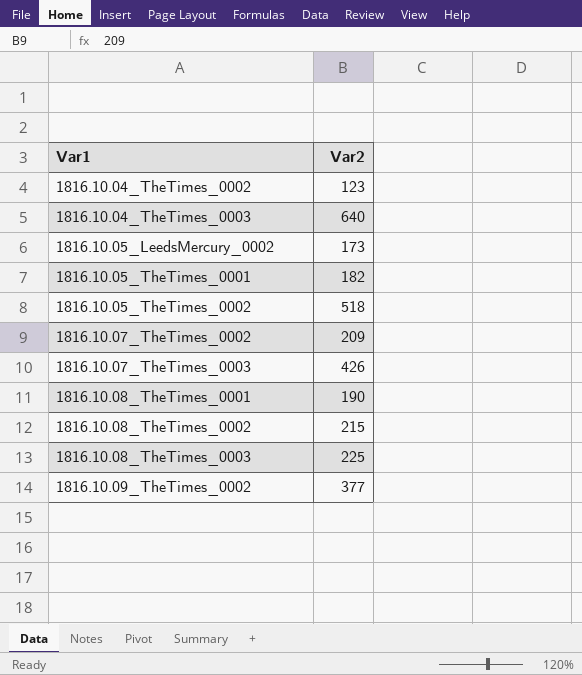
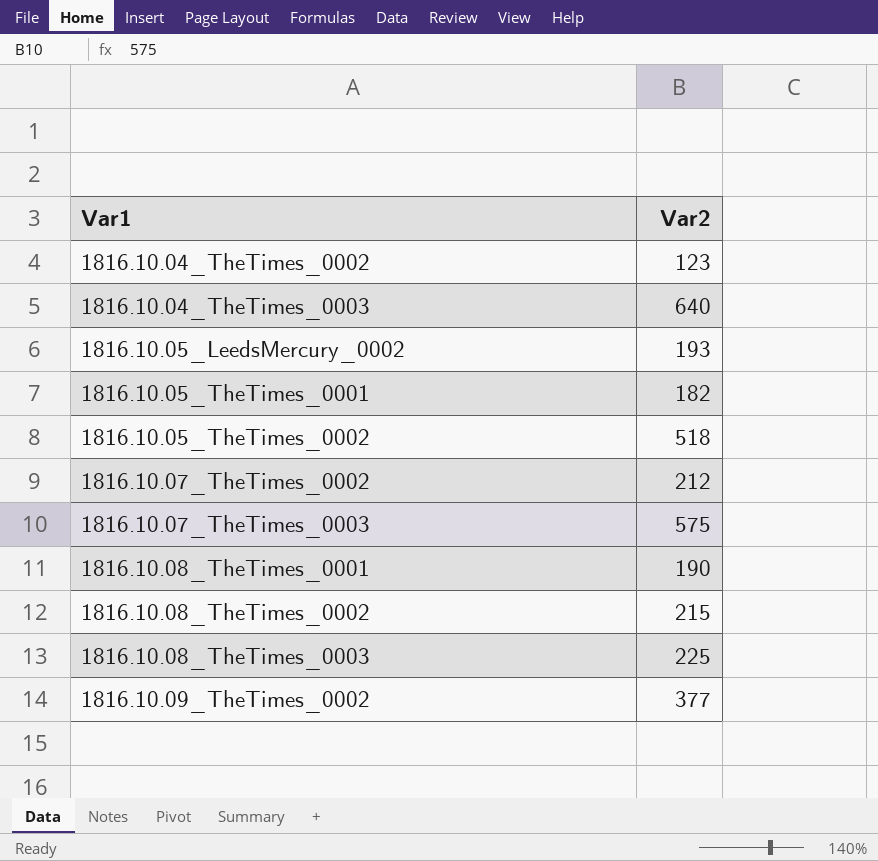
1816.10.05_LeedsMercury_0002 | Var2: 173 -> 193
1816.10.07_TheTimes_0002 | Var2: 209 -> 212
1816.10.07_TheTimes_0003 | Var2: 426 -> 575

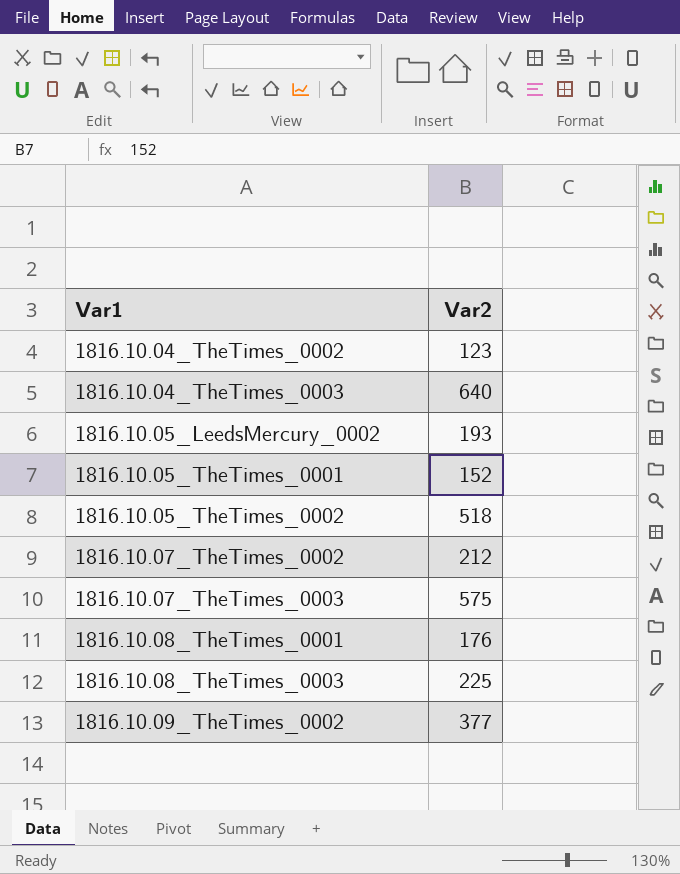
row 1816.10.08_TheTimes_0002: 215 -> none
1816.10.05_TheTimes_0001 | Var2: 182 -> 152
1816.10.08_TheTimes_0001 | Var2: 190 -> 176

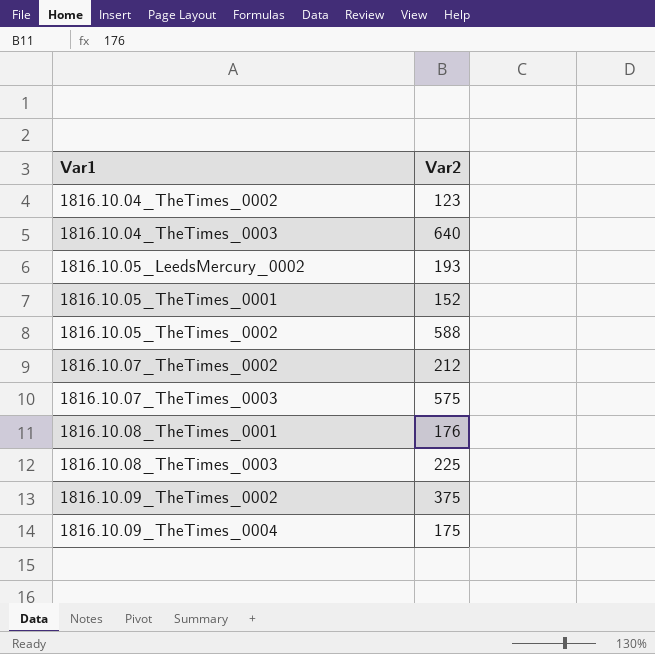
1816.10.05_TheTimes_0002 | Var2: 518 -> 588
1816.10.09_TheTimes_0002 | Var2: 377 -> 375
row 1816.10.09_TheTimes_0004: none -> 175

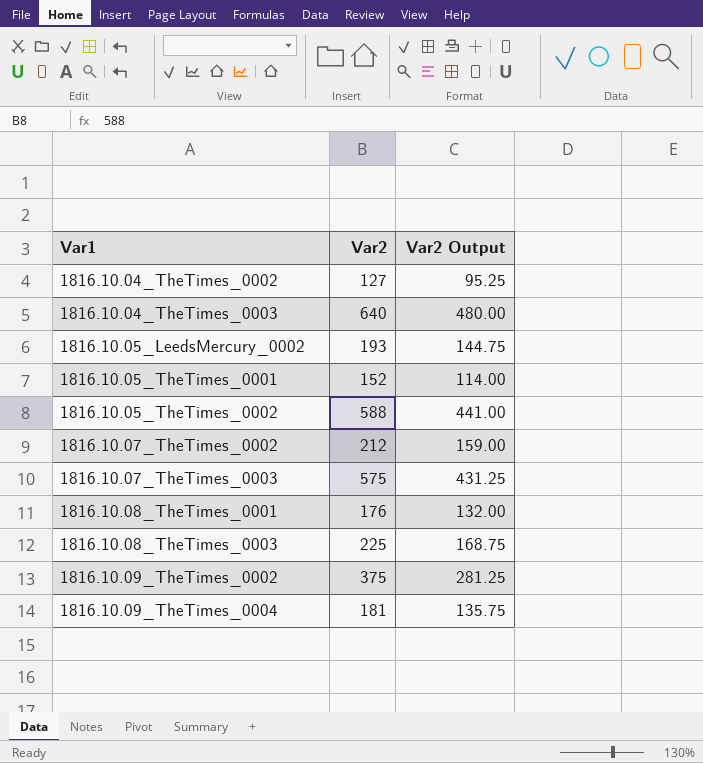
column Var2 Output | formula: none -> [Var2] * 0.75
1816.10.04_TheTimes_0002 | Var2: 123 -> 127
1816.10.09_TheTimes_0004 | Var2: 175 -> 181

